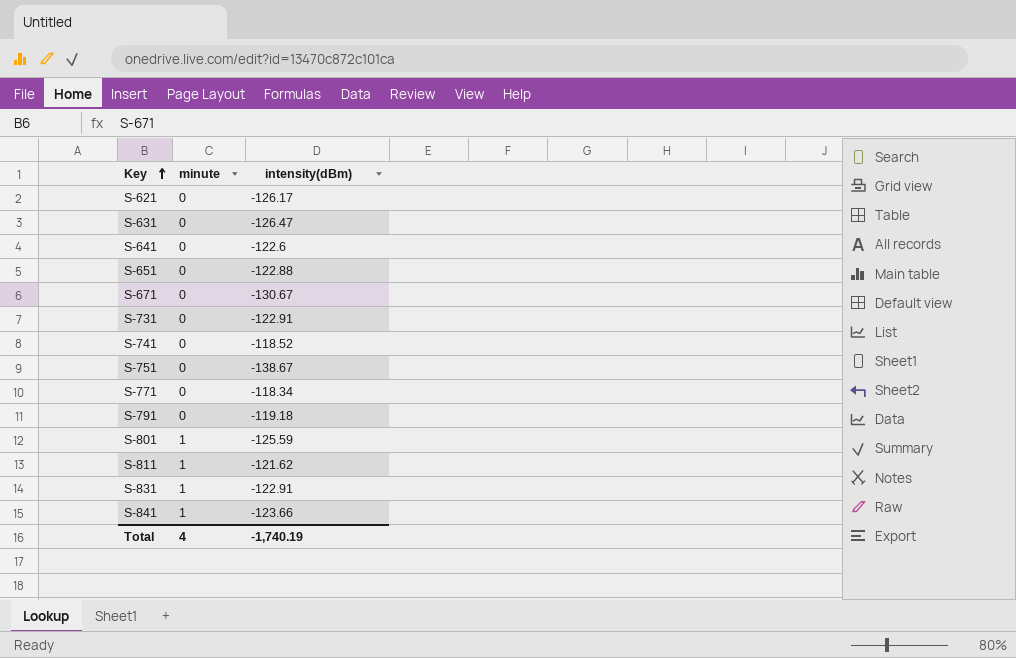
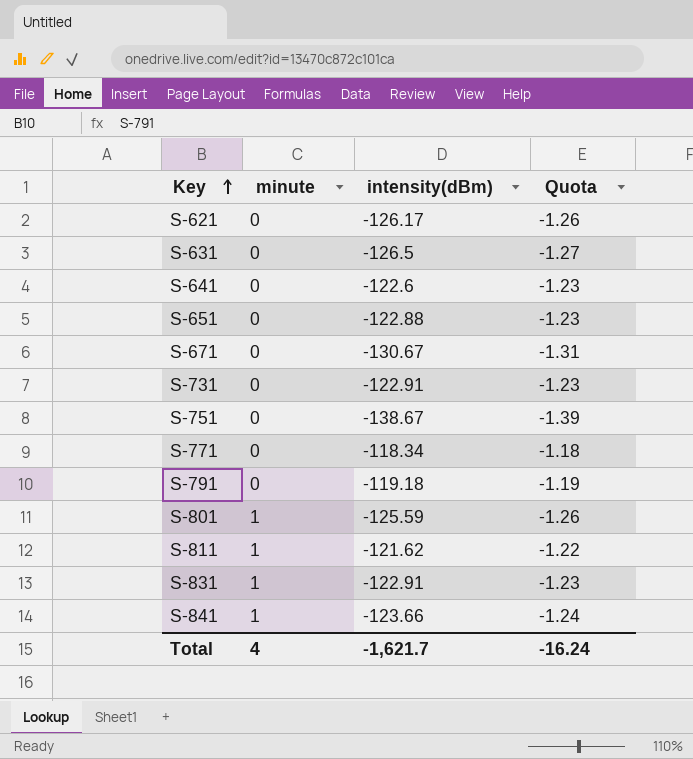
column Quota | formula: none -> [intensity(dBm)] * 0.01
row S-741: 0 | -118.52 -> none
S-631 | intensity(dBm): -126.47 -> -126.5
Total | intensity(dBm): -1,740.19 -> -1,621.7

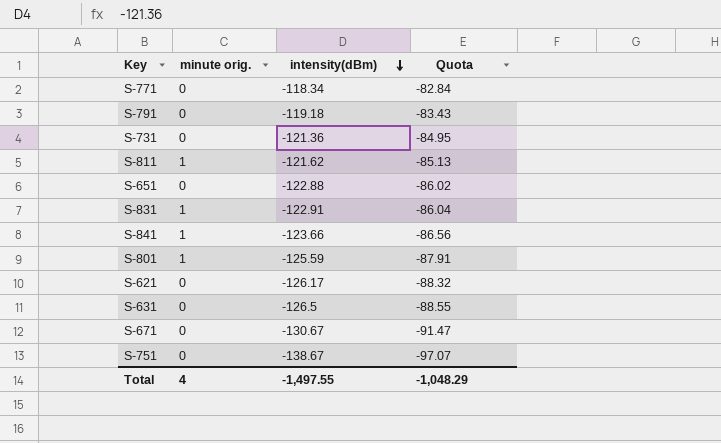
row order: Key ascending -> intensity(dBm) descending
column name: minute -> minute orig.
column Quota | formula: [intensity(dBm)] * 0.01 -> [intensity(dBm)] * 0.7
row S-641: 0 | -122.6 | -1.23 -> none
S-731 | intensity(dBm): -122.91 -> -121.36
Total | intensity(dBm): -1,621.7 -> -1,497.55
Total | Quota: -16.24 -> -1,048.29

